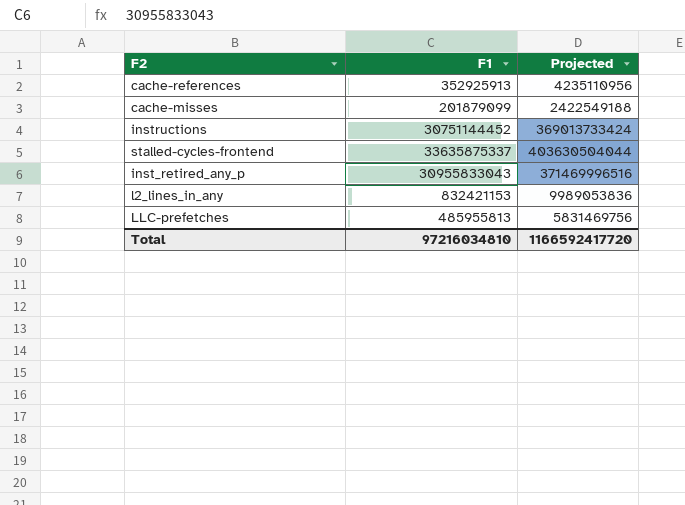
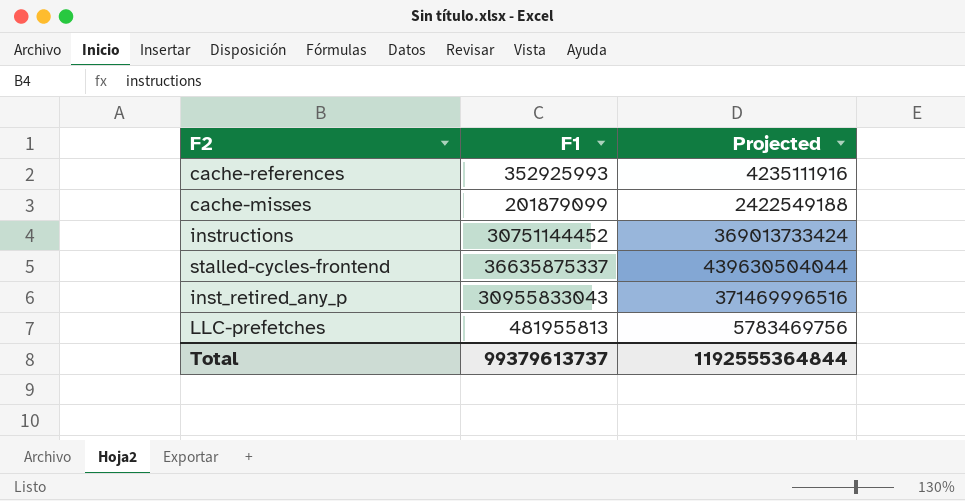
row l2_lines_in_any: 832421153 | 9989053836 -> none
cache-references | F1: 352925913 -> 352925993
cache-references | Projected: 4235110956 -> 4235111916
stalled-cycles-frontend | F1: 33635875337 -> 36635875337
stalled-cycles-frontend | Projected: 403630504044 -> 439630504044
LLC-prefetches | F1: 485955813 -> 481955813
LLC-prefetches | Projected: 5831469756 -> 5783469756
Total | F1: 97216034810 -> 99379613737
Total | Projected: 1166592417720 -> 1192555364844

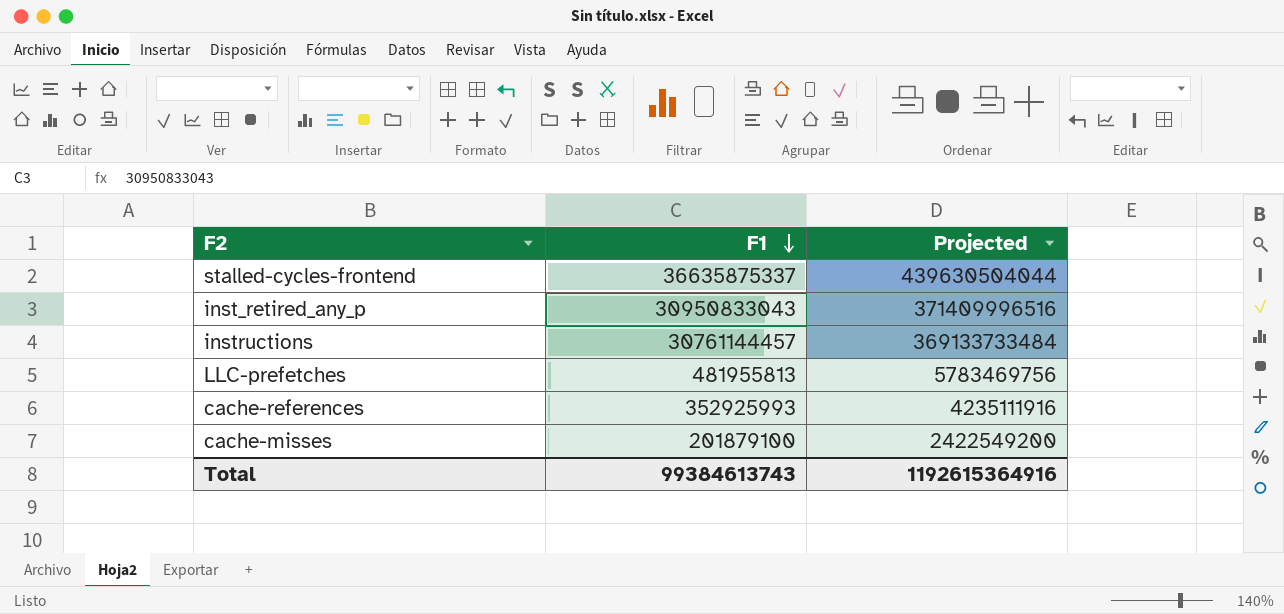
row order: none -> F1 descending
inst_retired_any_p | F1: 30955833043 -> 30950833043
inst_retired_any_p | Projected: 371469996516 -> 371409996516
instructions | F1: 30751144452 -> 30761144457
instructions | Projected: 369013733424 -> 369133733484
cache-misses | F1: 201879099 -> 201879100
cache-misses | Projected: 2422549188 -> 2422549200
Total | F1: 99379613737 -> 99384613743
Total | Projected: 1192555364844 -> 1192615364916

